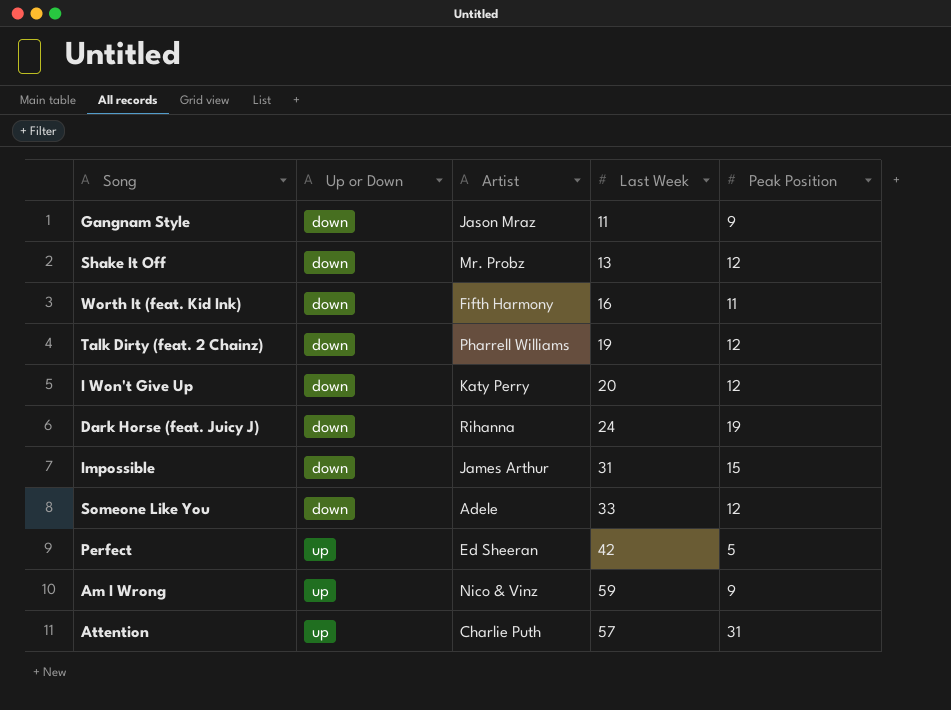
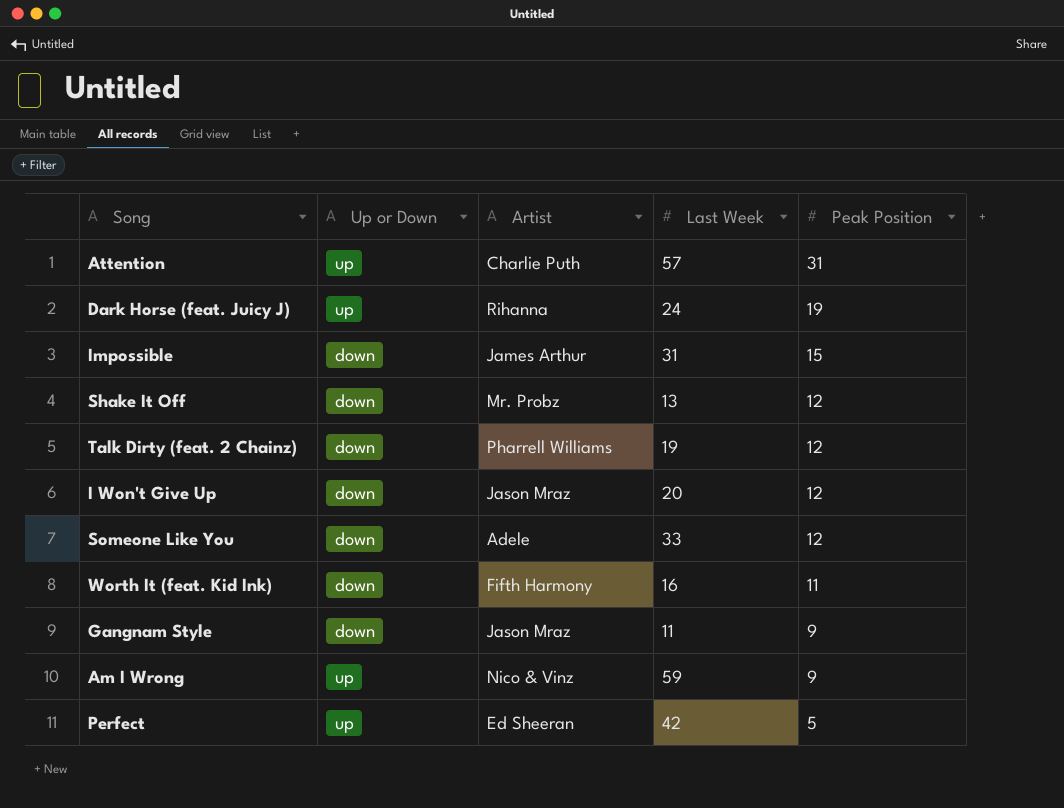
row order: Up or Down ascending -> Peak Position descending
Dark Horse (feat. Juicy J) | Up or Down: down -> up
I Won't Give Up | Artist: Katy Perry -> Jason Mraz

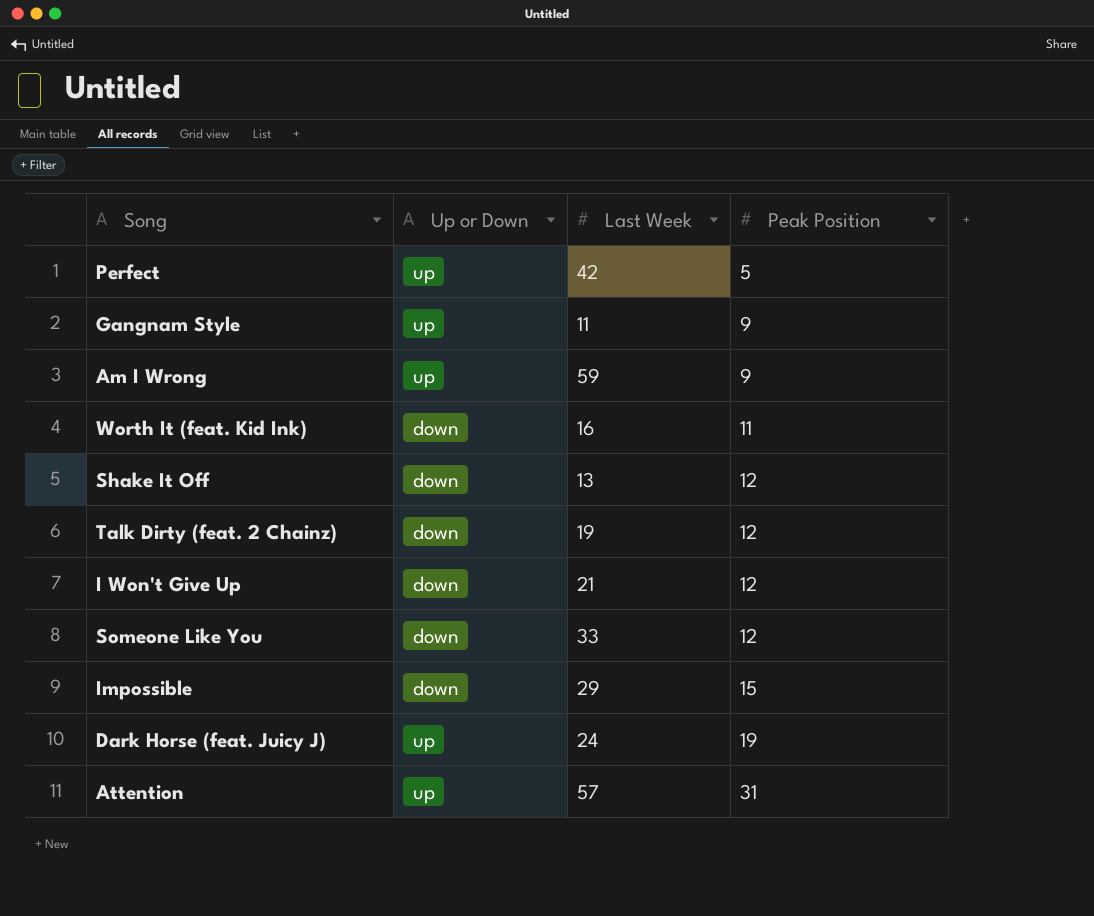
row order: Peak Position descending -> Peak Position ascending
column Artist | position: 3 -> none
Gangnam Style | Up or Down: down -> up
I Won't Give Up | Last Week: 20 -> 21
Impossible | Last Week: 31 -> 29

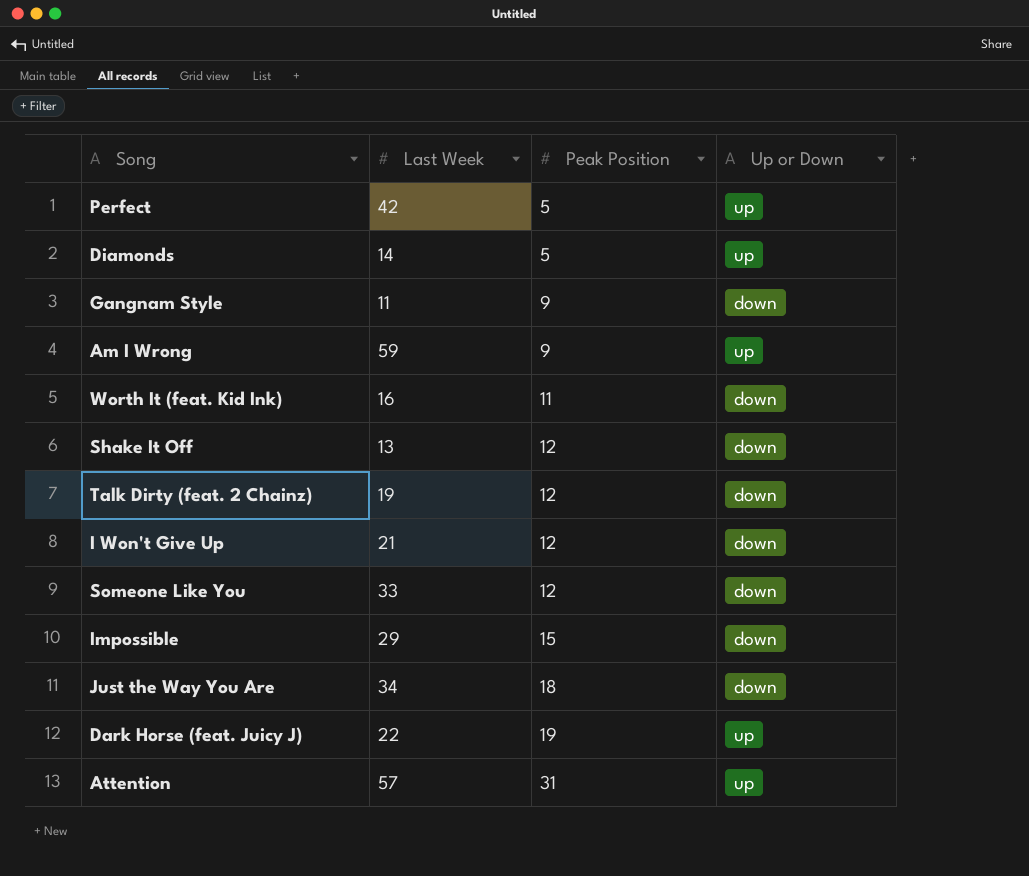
column Up or Down | position: 2 -> 4
row Diamonds: none -> 14 | 5 | up
Gangnam Style | Up or Down: up -> down
row Just the Way You Are: none -> 34 | 18 | down
Dark Horse (feat. Juicy J) | Last Week: 24 -> 22

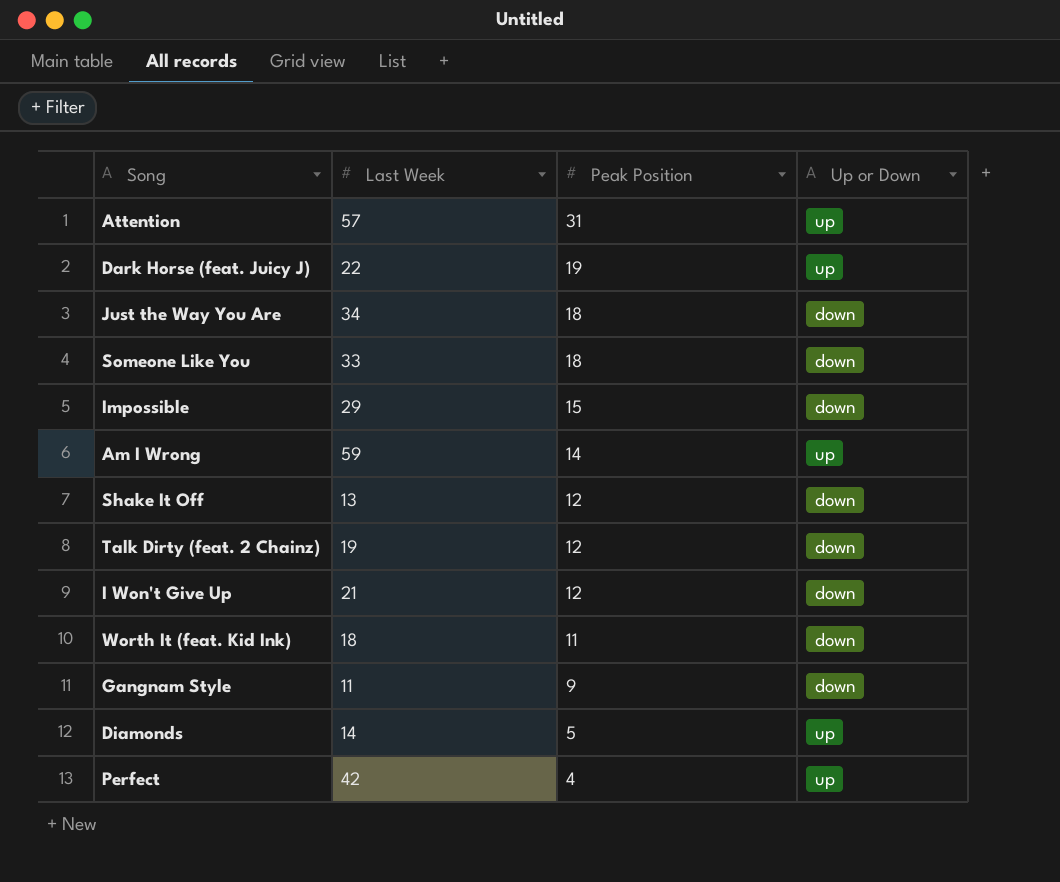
row order: Peak Position ascending -> Peak Position descending
Someone Like You | Peak Position: 12 -> 18
Am I Wrong | Peak Position: 9 -> 14
Worth It (feat. Kid Ink) | Last Week: 16 -> 18
Perfect | Peak Position: 5 -> 4

